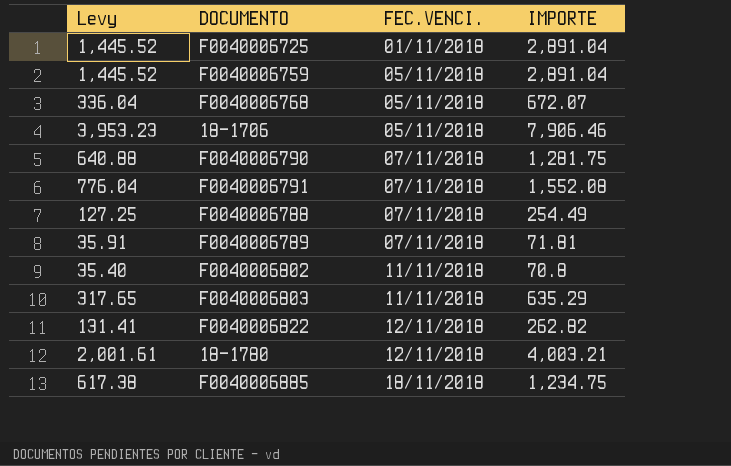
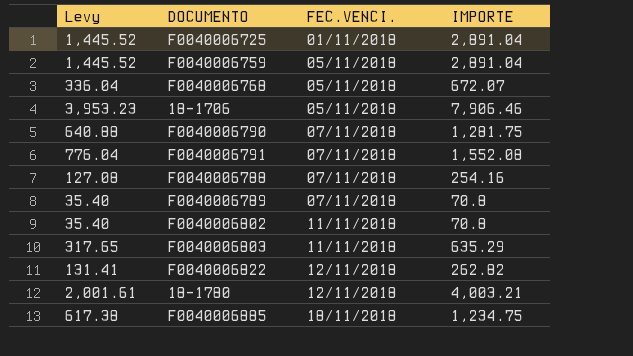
F0040006788 | Levy: 127.25 -> 127.08
F0040006788 | IMPORTE: 254.49 -> 254.16
F0040006789 | Levy: 35.91 -> 35.40
F0040006789 | IMPORTE: 71.81 -> 70.8

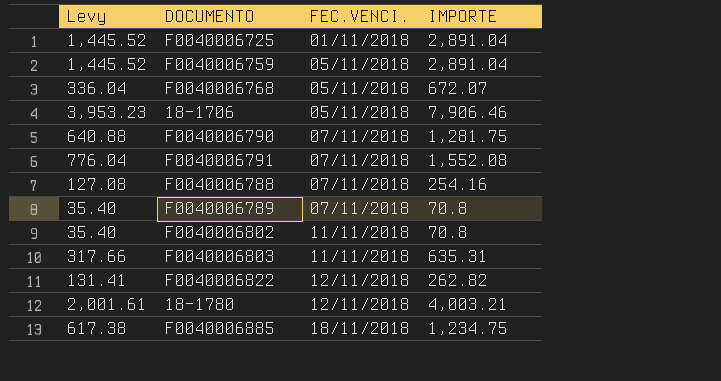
F0040006803 | Levy: 317.65 -> 317.66
F0040006803 | IMPORTE: 635.29 -> 635.31

